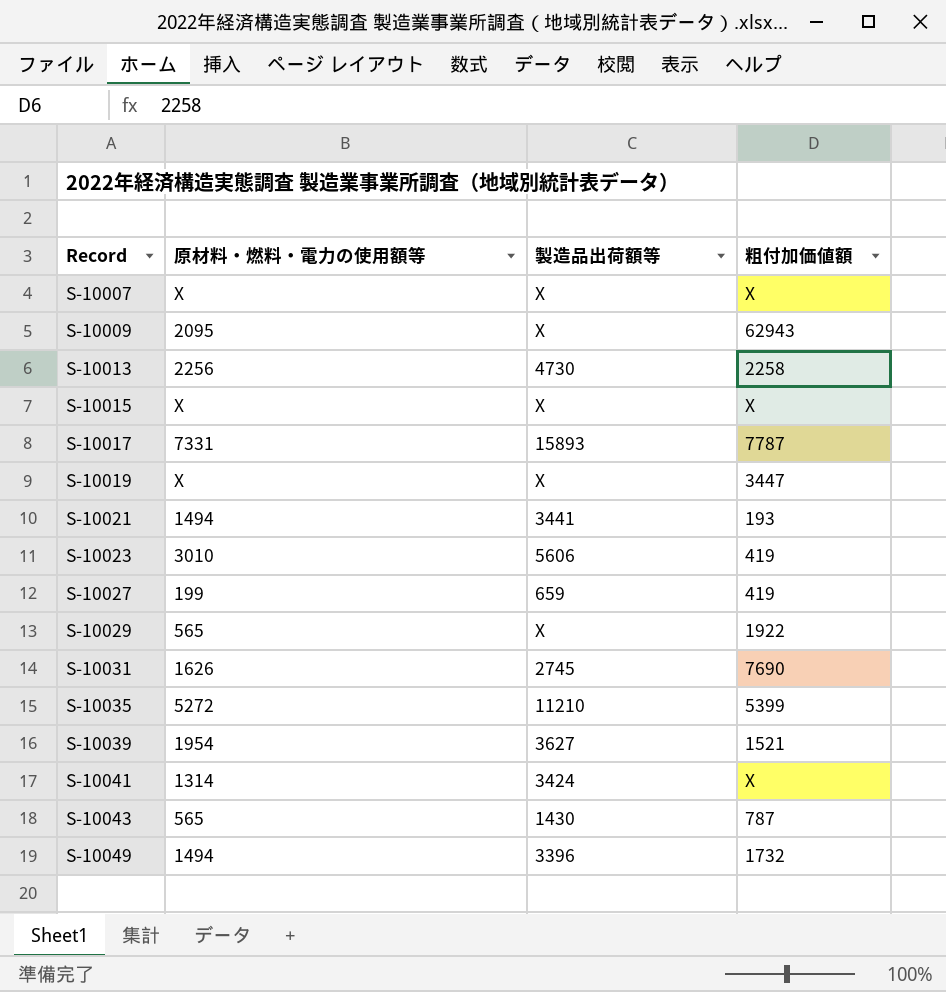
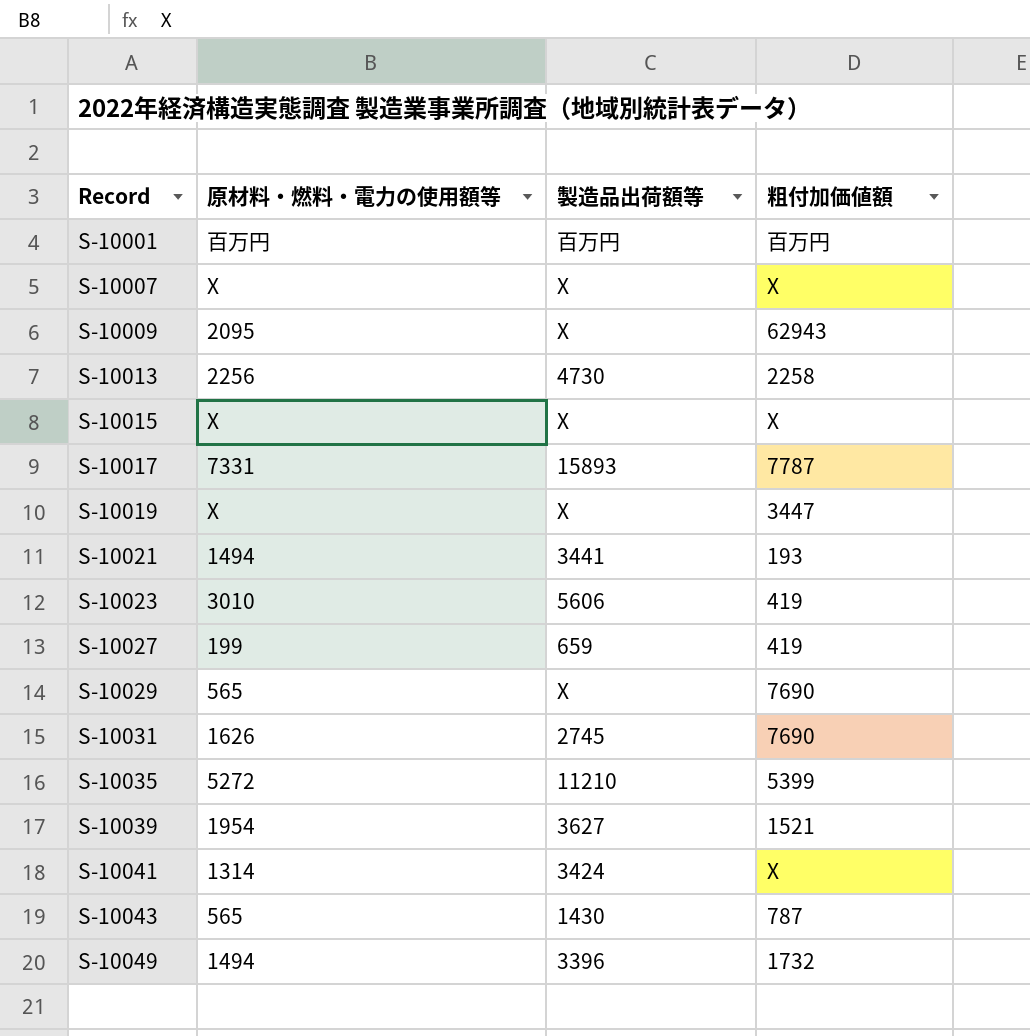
row S-10001: none -> 百万円 | 百万円 | 百万円
S-10029 | 粗付加価値額: 1922 -> 7690

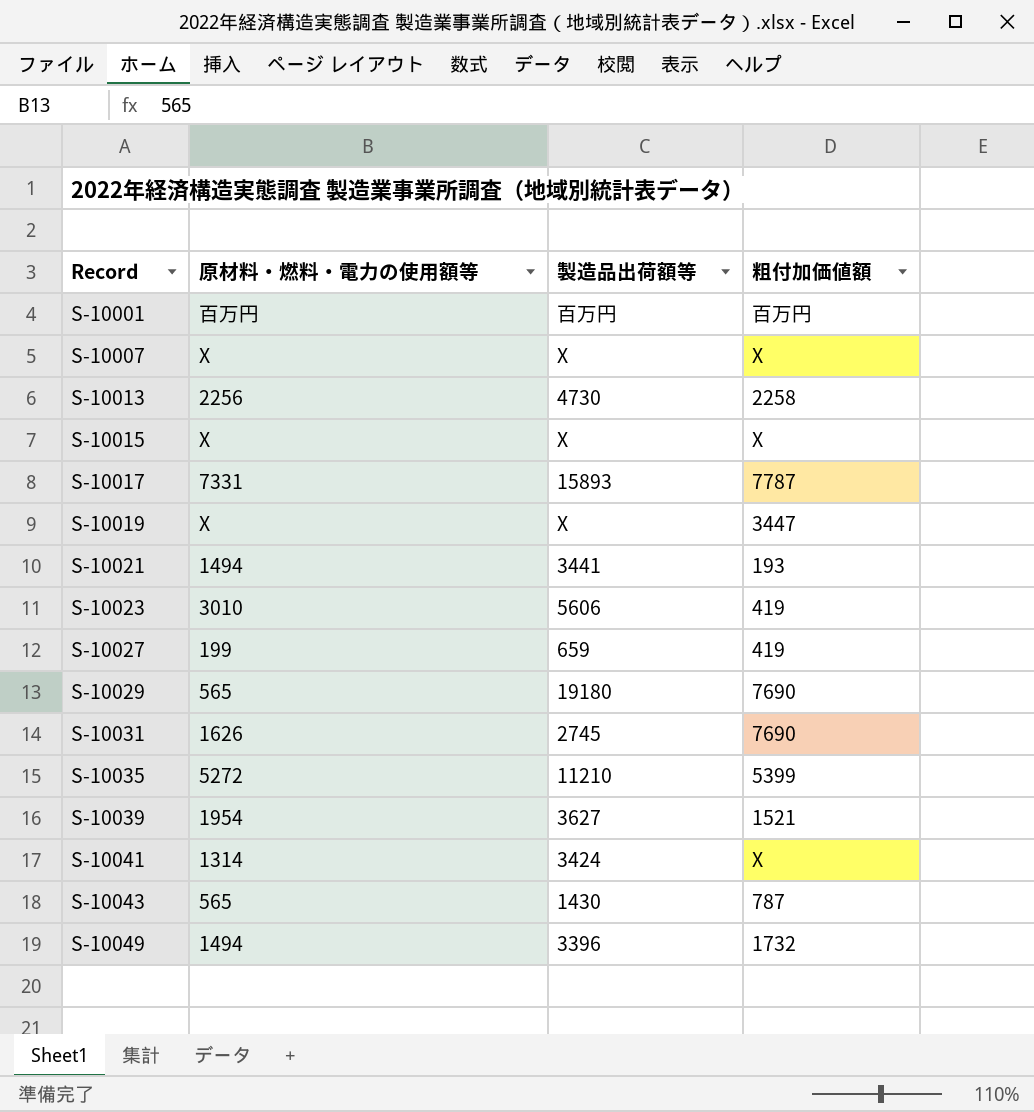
row S-10009: 2095 | X | 62943 -> none
S-10029 | 製造品出荷額等: X -> 19180

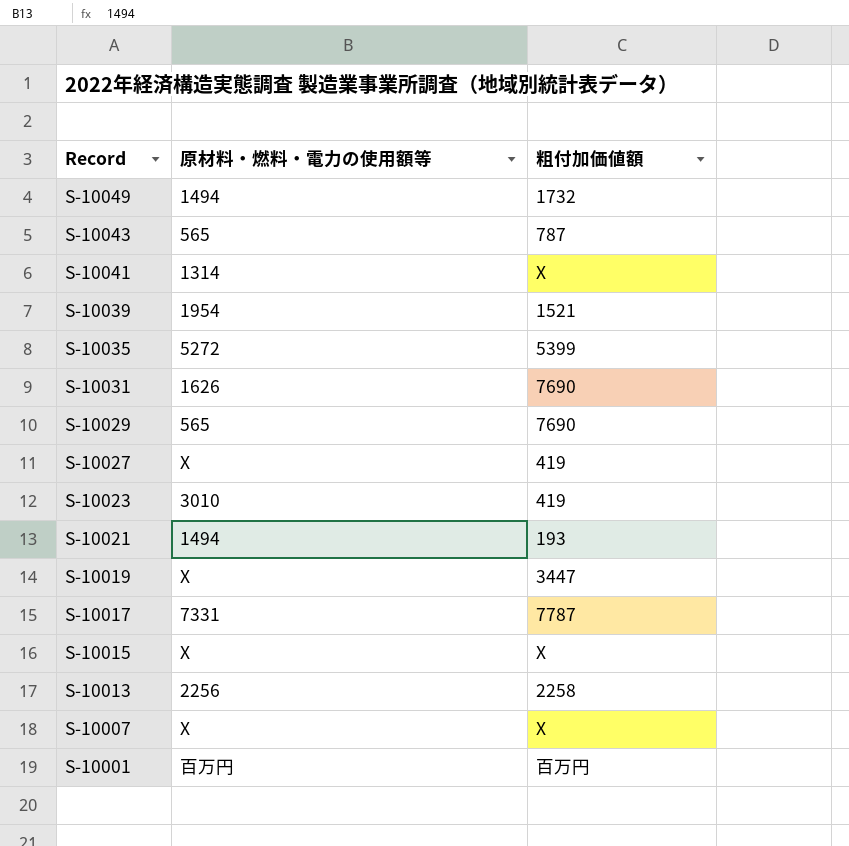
row order: Record ascending -> Record descending
column 製造品出荷額等 | position: 3 -> none
S-10027 | 原材料・燃料・電力の使用額等: 199 -> X

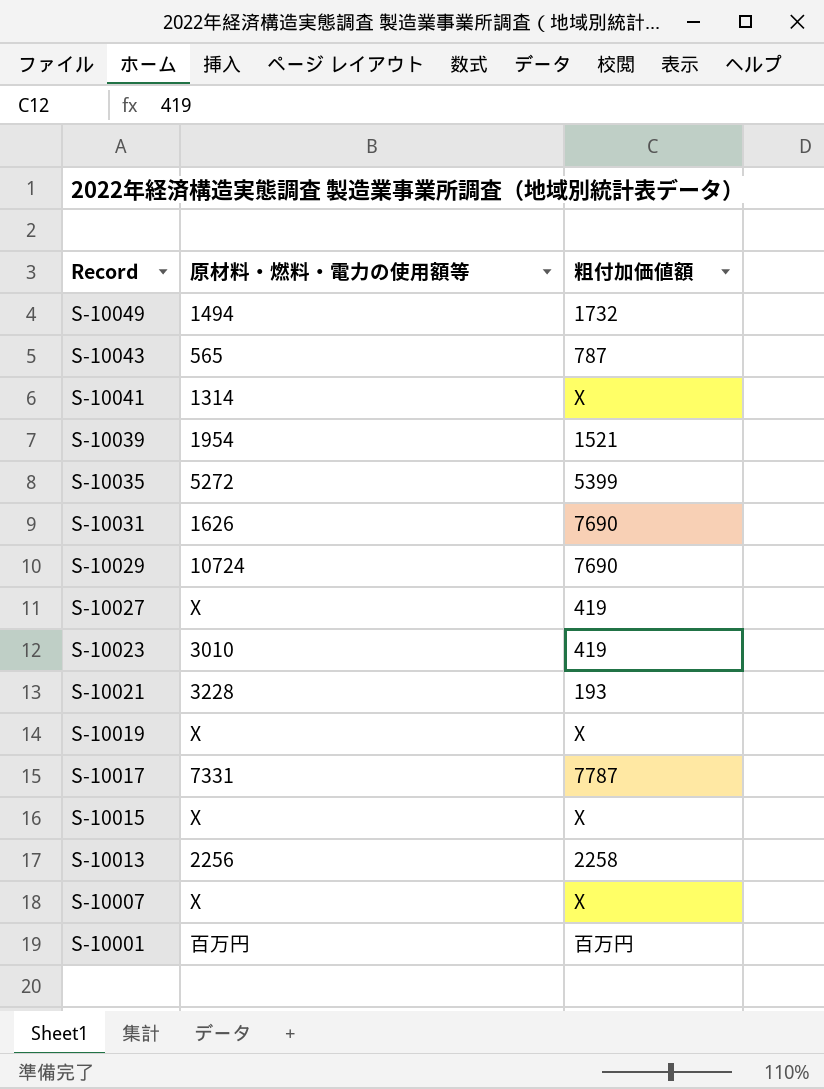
S-10029 | 原材料・燃料・電力の使用額等: 565 -> 10724
S-10021 | 原材料・燃料・電力の使用額等: 1494 -> 3228
S-10019 | 粗付加価値額: 3447 -> X

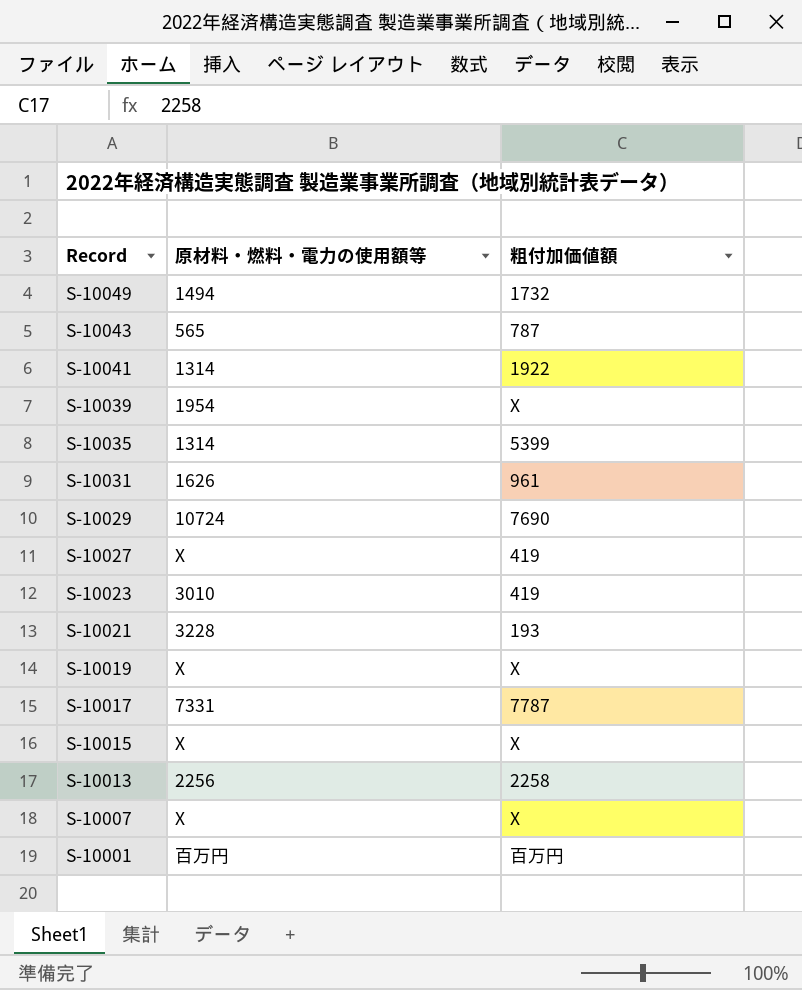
S-10041 | 粗付加価値額: X -> 1922
S-10039 | 粗付加価値額: 1521 -> X
S-10035 | 原材料・燃料・電力の使用額等: 5272 -> 1314
S-10031 | 粗付加価値額: 7690 -> 961

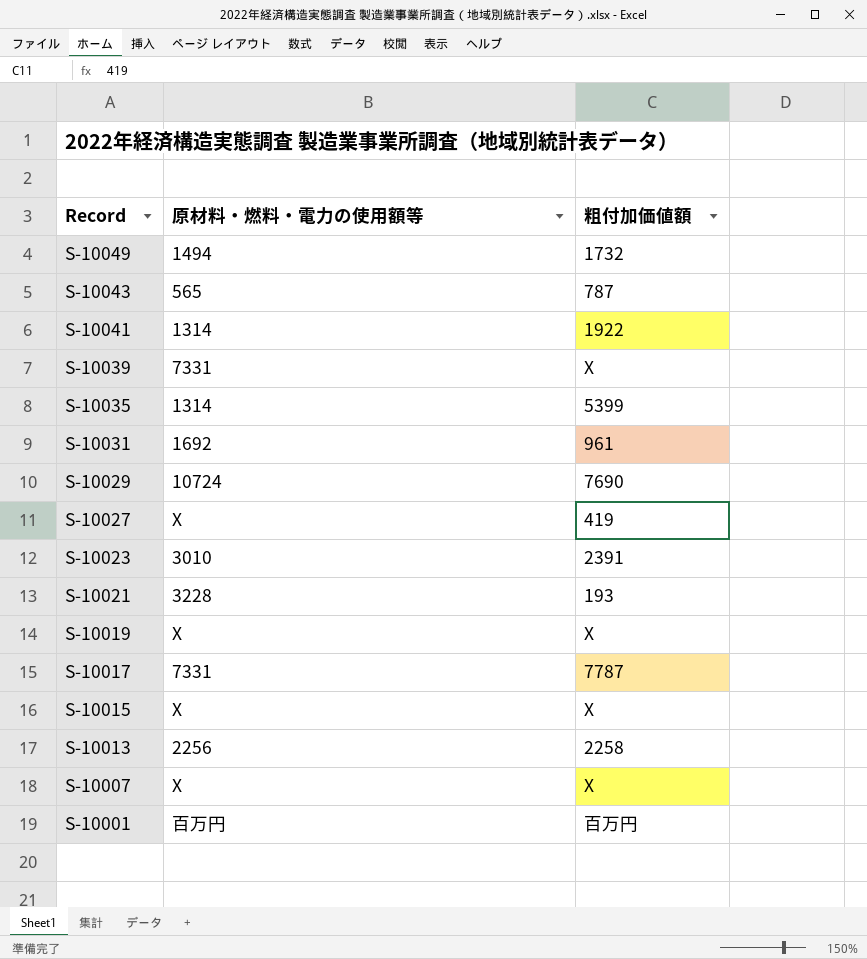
S-10039 | 原材料・燃料・電力の使用額等: 1954 -> 7331
S-10031 | 原材料・燃料・電力の使用額等: 1626 -> 1692
S-10023 | 粗付加価値額: 419 -> 2391

